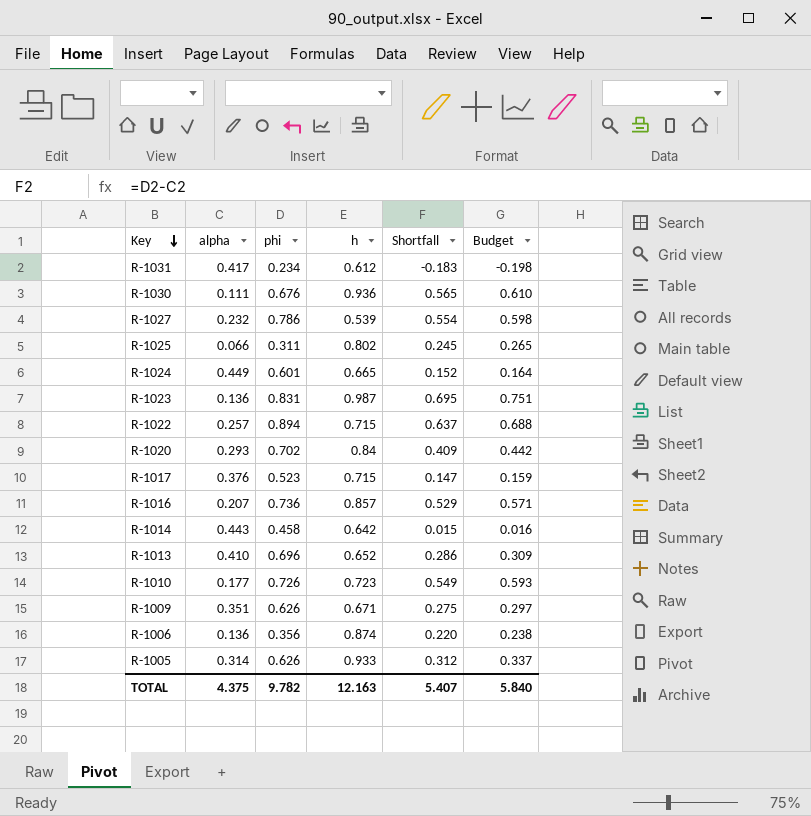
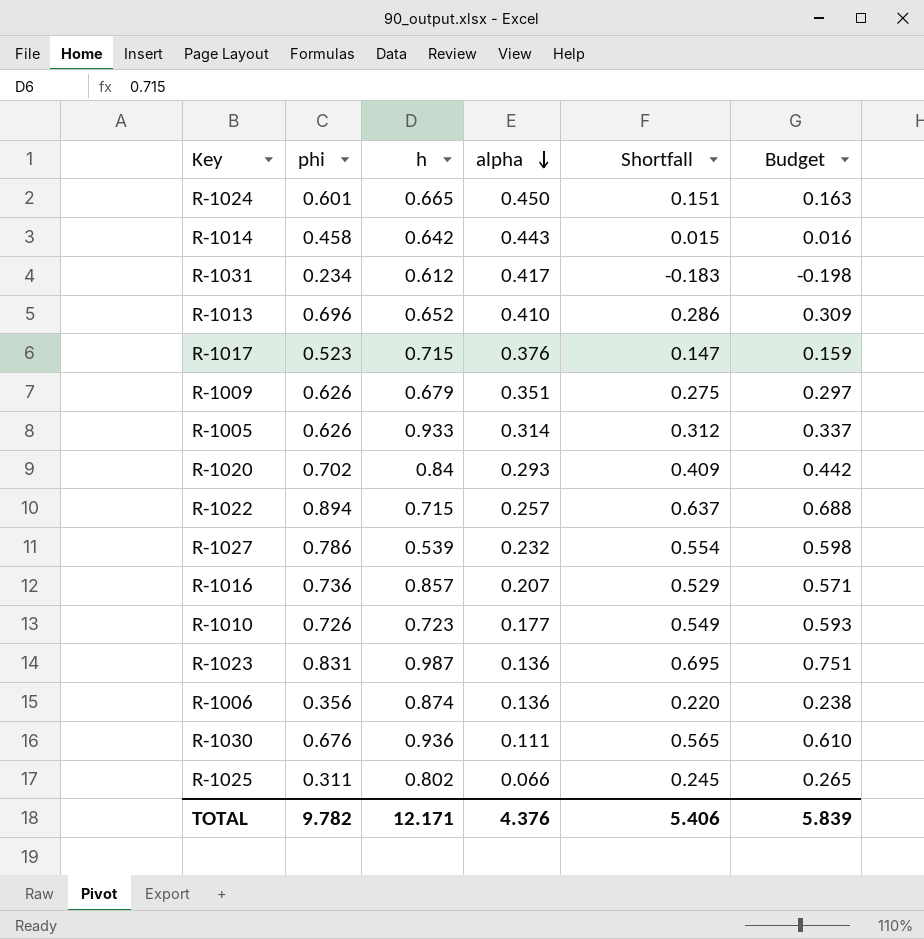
row order: Key descending -> alpha descending
column alpha | position: 2 -> 4
R-1024 | alpha: 0.449 -> 0.450
R-1024 | Shortfall: 0.152 -> 0.151
R-1024 | Budget: 0.164 -> 0.163
R-1009 | h: 0.671 -> 0.679
TOTAL | h: 12.163 -> 12.171
TOTAL | alpha: 4.375 -> 4.376
TOTAL | Shortfall: 5.407 -> 5.406
TOTAL | Budget: 5.840 -> 5.839

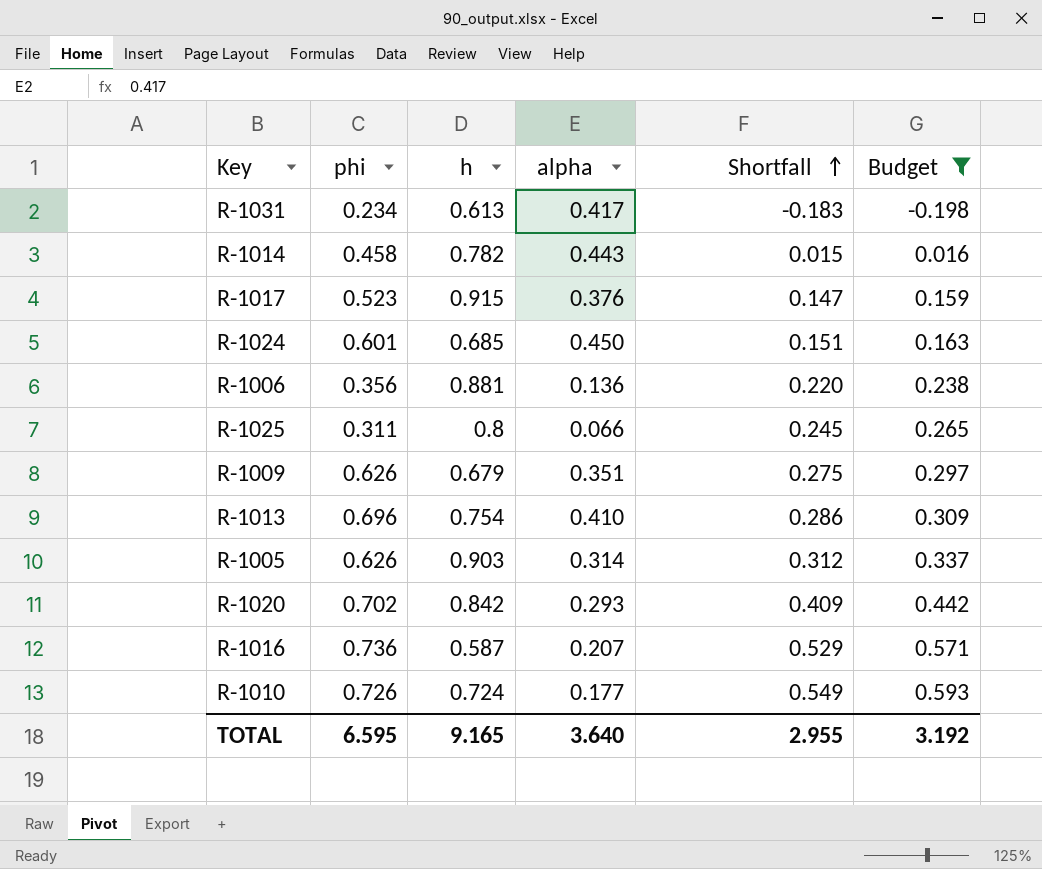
filter: none -> Budget <= 0.593
row order: alpha descending -> Shortfall ascending
R-1031 | h: 0.612 -> 0.613
R-1014 | h: 0.642 -> 0.782
R-1017 | h: 0.715 -> 0.915
R-1024 | h: 0.665 -> 0.685
R-1006 | h: 0.874 -> 0.881
R-1025 | h: 0.802 -> 0.8
R-1013 | h: 0.652 -> 0.754
R-1005 | h: 0.933 -> 0.903
R-1020 | h: 0.84 -> 0.842
R-1016 | h: 0.857 -> 0.587
R-1010 | h: 0.723 -> 0.724
TOTAL | phi: 9.782 -> 6.595
TOTAL | h: 12.171 -> 9.165
TOTAL | alpha: 4.376 -> 3.640
TOTAL | Shortfall: 5.406 -> 2.955
TOTAL | Budget: 5.839 -> 3.192

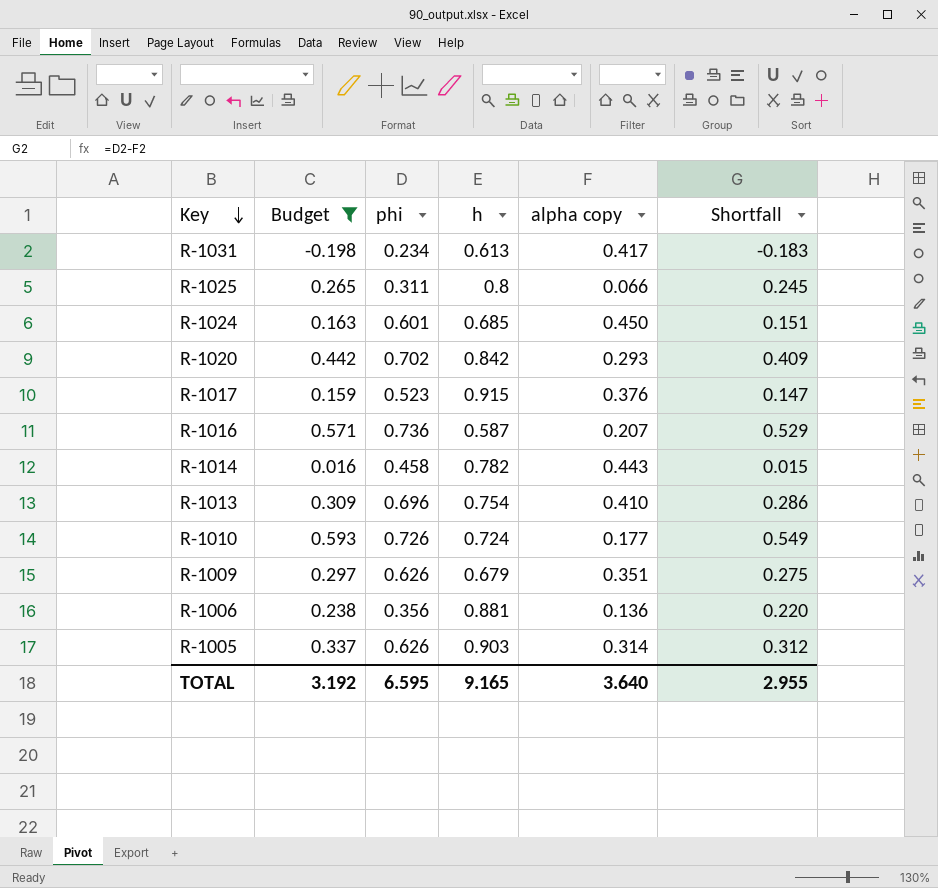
row order: Shortfall ascending -> Key descending
column Budget | position: 6 -> 2
column name: alpha -> alpha copy

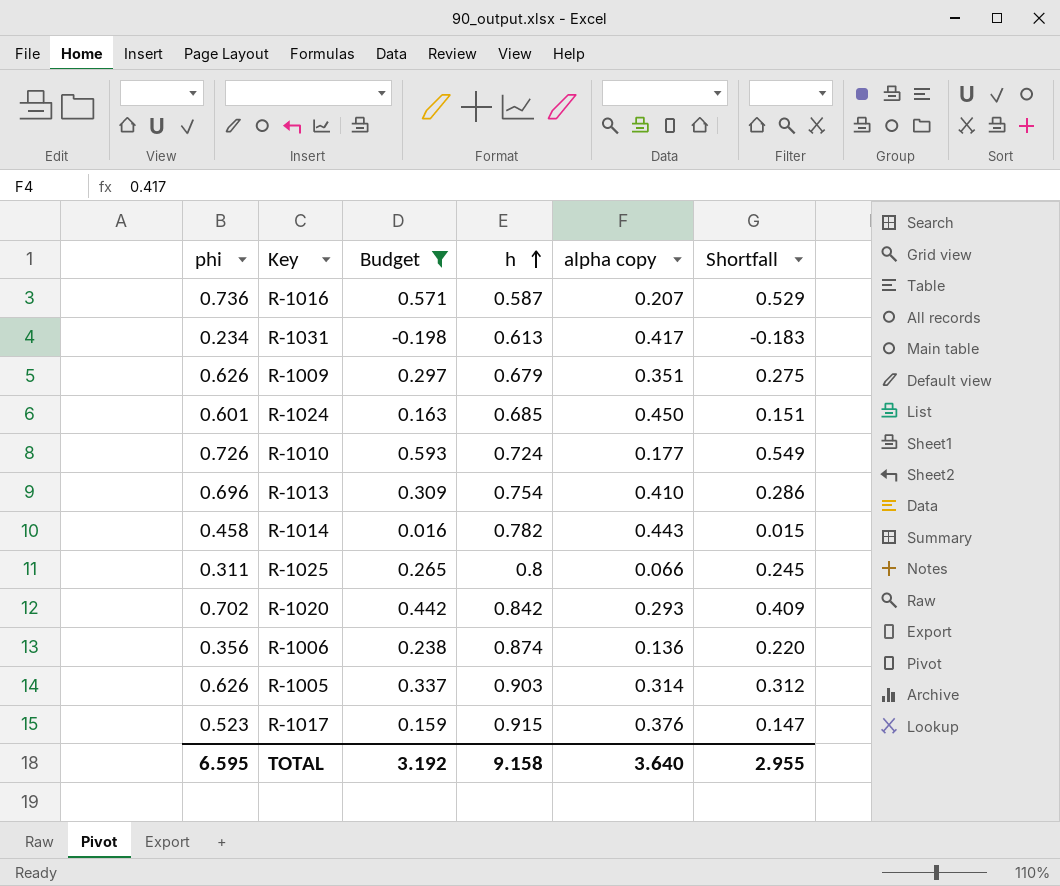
row order: Key descending -> h ascending
column phi | position: 3 -> 1
R-1006 | h: 0.881 -> 0.874
TOTAL | h: 9.165 -> 9.158

